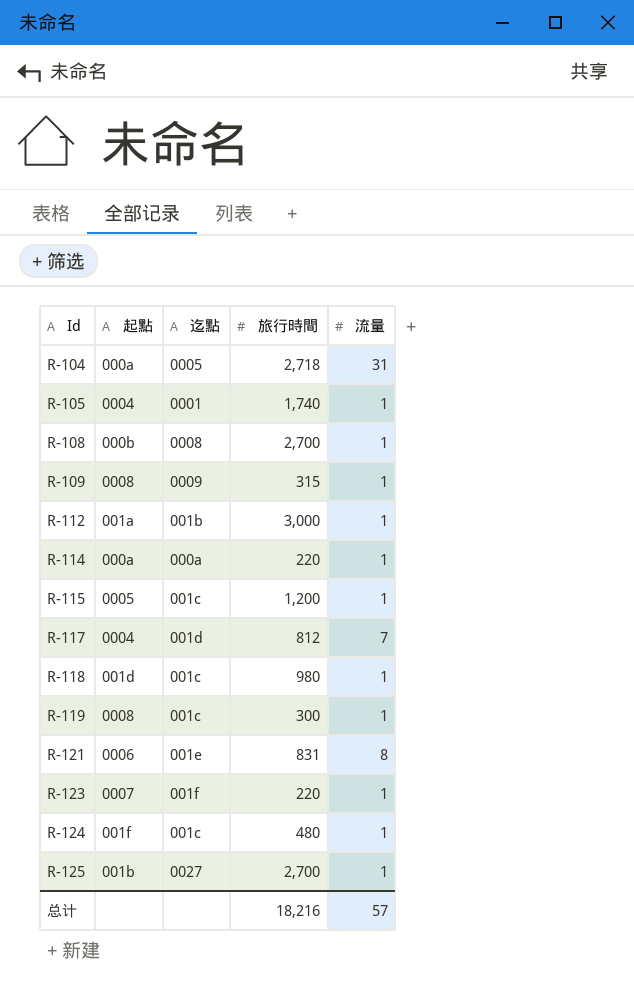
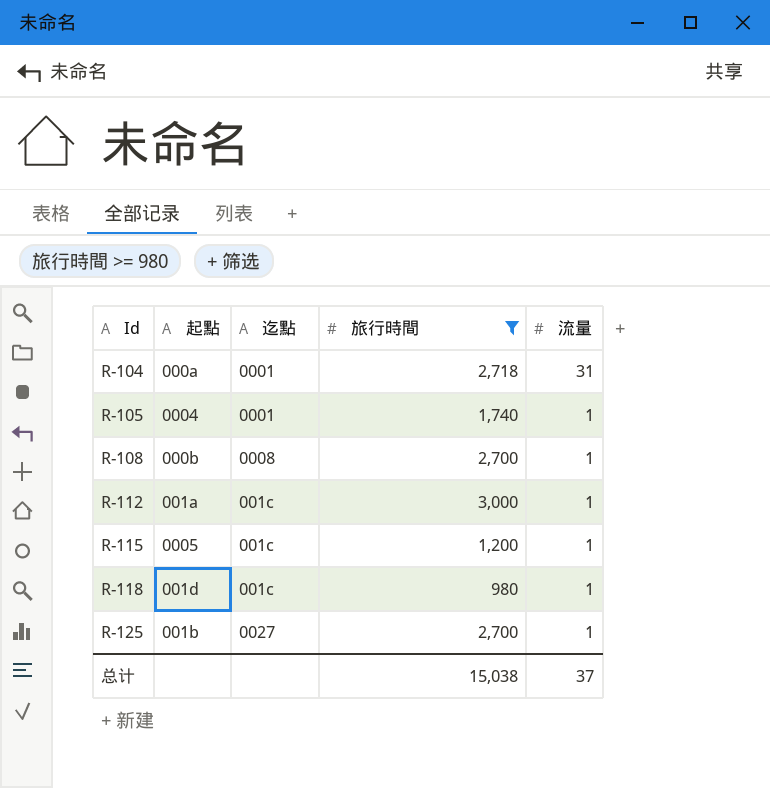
filter: none -> 旅行時間 >= 980
R-104 | 迄點: 0005 -> 0001
R-112 | 迄點: 001b -> 001c
总计 | 旅行時間: 18,216 -> 15,038
总计 | 流量: 57 -> 37

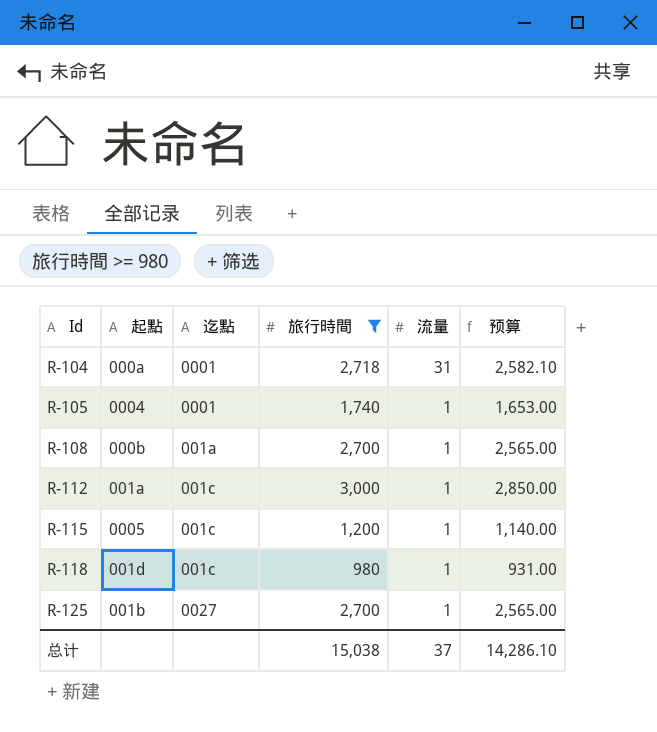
column 预算 | formula: none -> [旅行時間] * 0.95
R-108 | 迄點: 0008 -> 001a

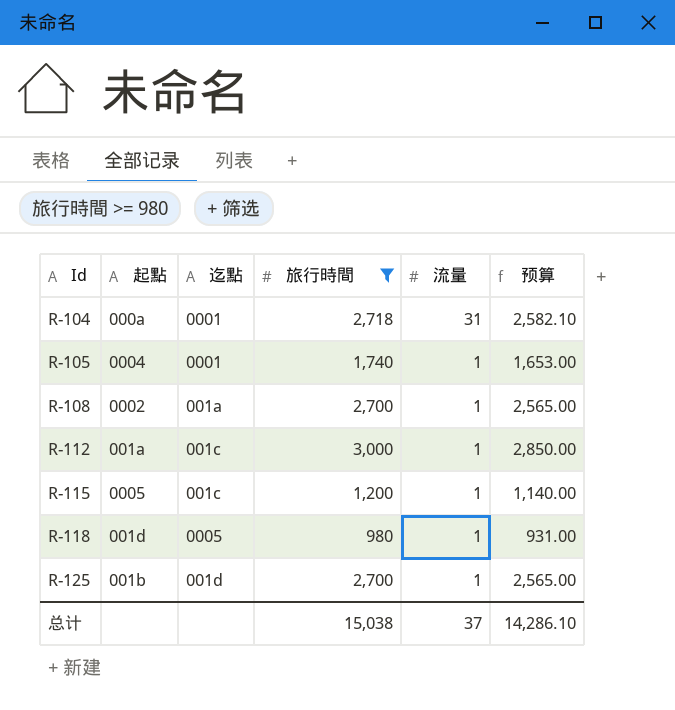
R-108 | 起點: 000b -> 0002
R-118 | 迄點: 001c -> 0005
R-125 | 迄點: 0027 -> 001d

